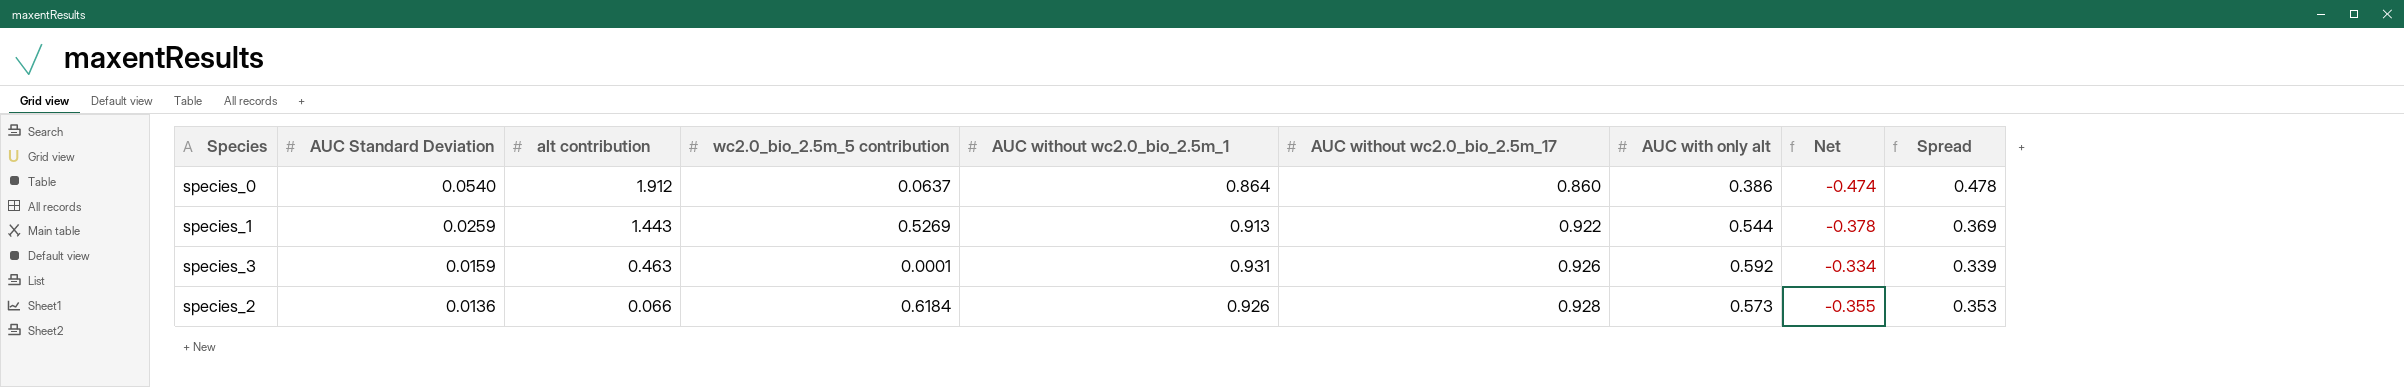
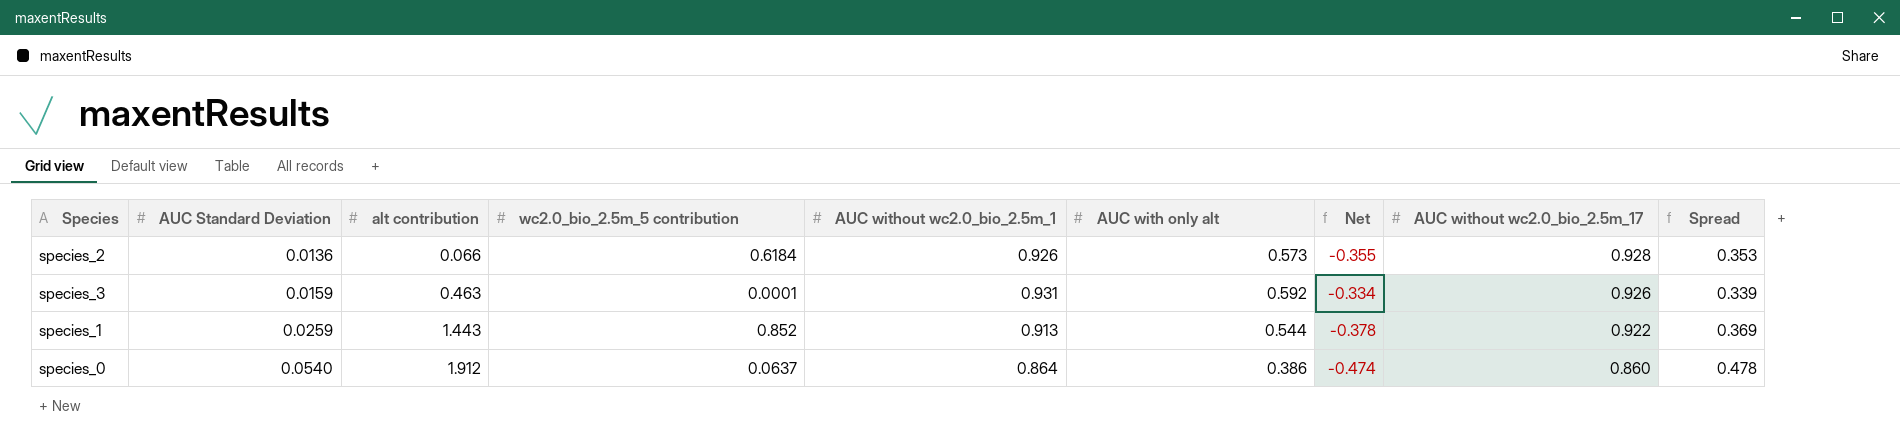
row order: AUC Standard Deviation descending -> AUC Standard Deviation ascending
column AUC without wc2.0_bio_2.5m_17 | position: 6 -> 8
species_1 | wc2.0_bio_2.5m_5 contribution: 0.5269 -> 0.852

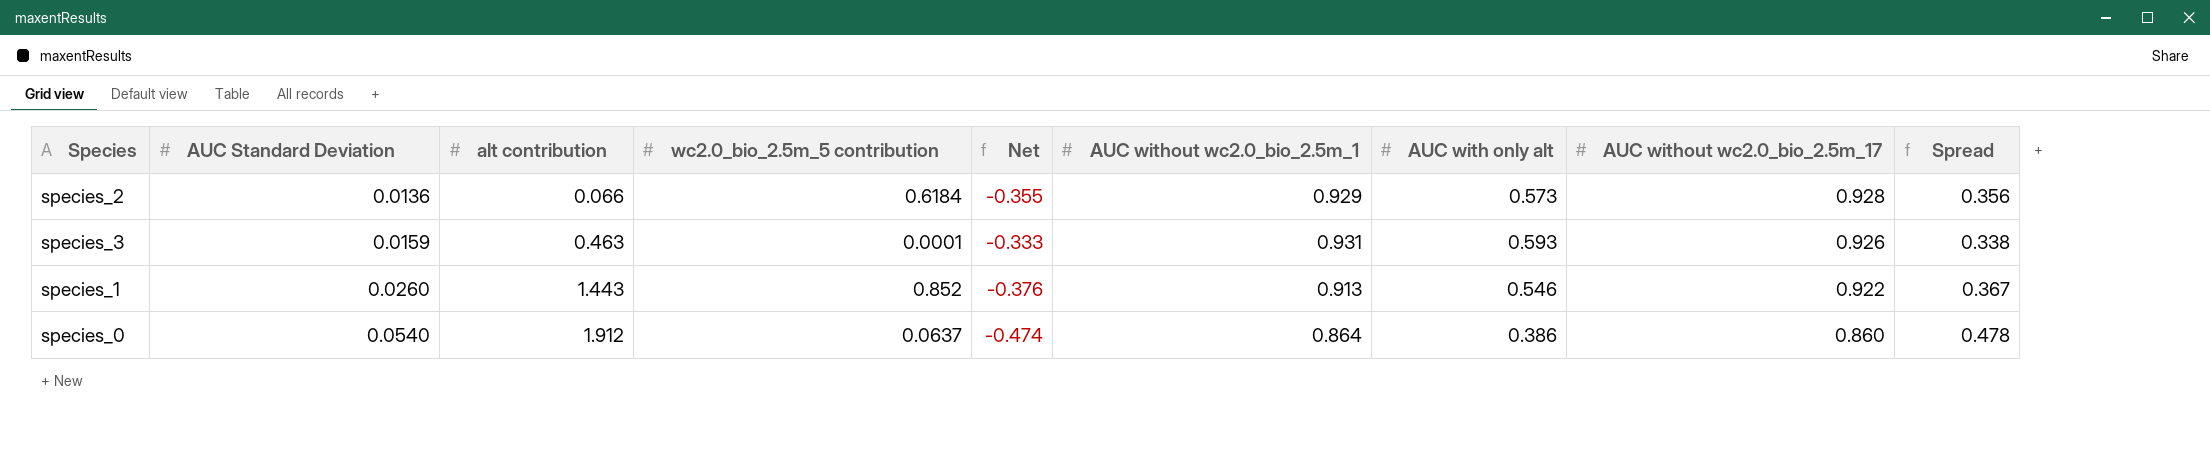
column Net | position: 7 -> 5
species_2 | AUC without wc2.0_bio_2.5m_1: 0.926 -> 0.929
species_2 | Spread: 0.353 -> 0.356
species_3 | Net: -0.334 -> -0.333
species_3 | AUC with only alt: 0.592 -> 0.593
species_3 | Spread: 0.339 -> 0.338
species_1 | AUC Standard Deviation: 0.0259 -> 0.0260
species_1 | Net: -0.378 -> -0.376
species_1 | AUC with only alt: 0.544 -> 0.546
species_1 | Spread: 0.369 -> 0.367

